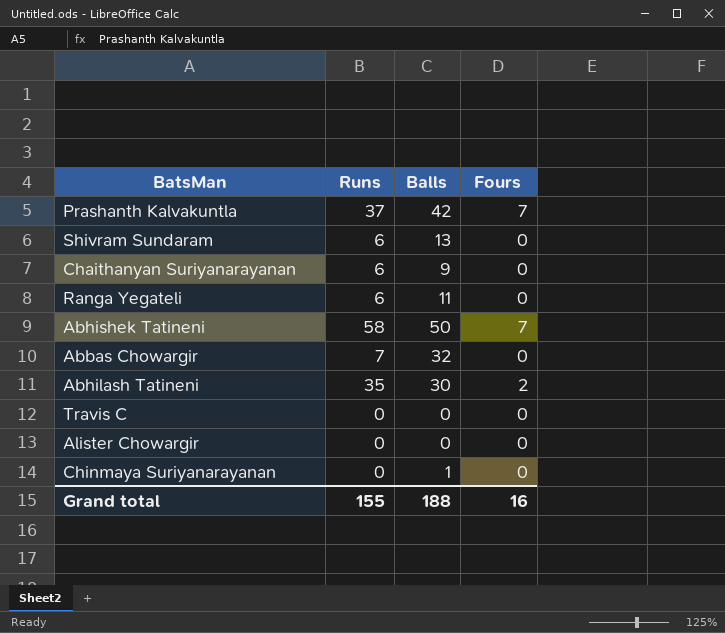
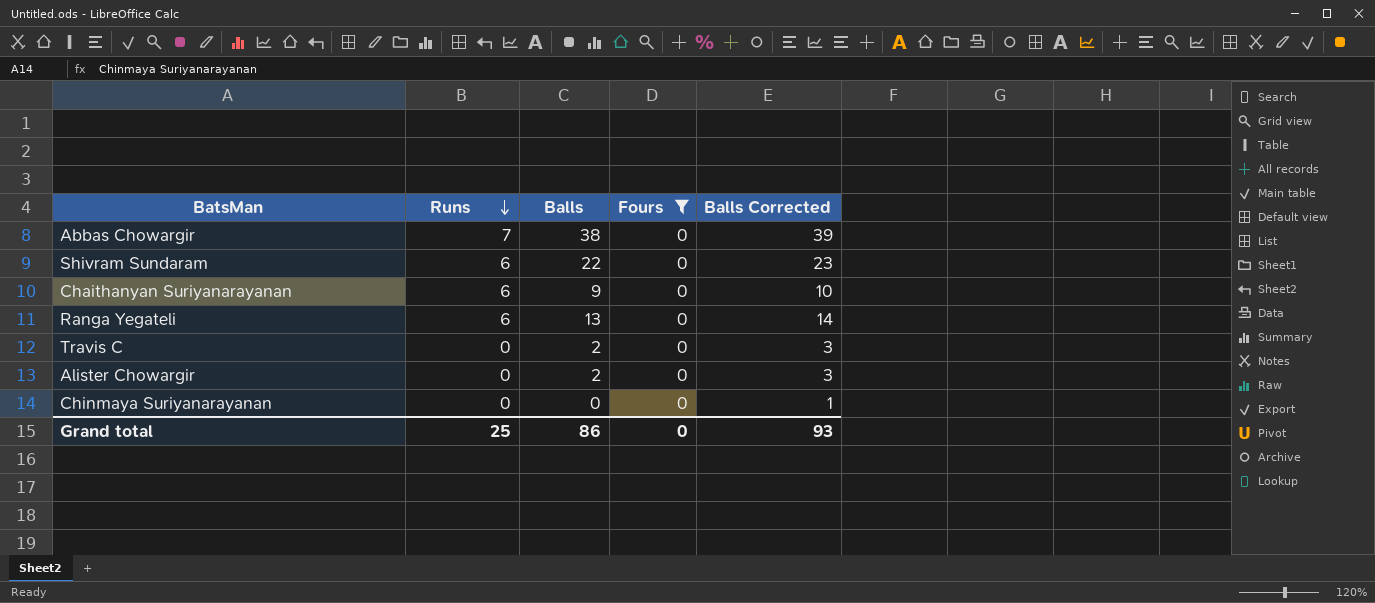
filter: none -> Fours = 0
row order: none -> Runs descending
column Balls Corrected | formula: none -> [Balls] + 1
Abbas Chowargir | Balls: 32 -> 38
Shivram Sundaram | Balls: 13 -> 22
Ranga Yegateli | Balls: 11 -> 13
Travis C | Balls: 0 -> 2
Alister Chowargir | Balls: 0 -> 2
Chinmaya Suriyanarayanan | Balls: 1 -> 0
Grand total | Runs: 155 -> 25
Grand total | Balls: 188 -> 86
Grand total | Fours: 16 -> 0

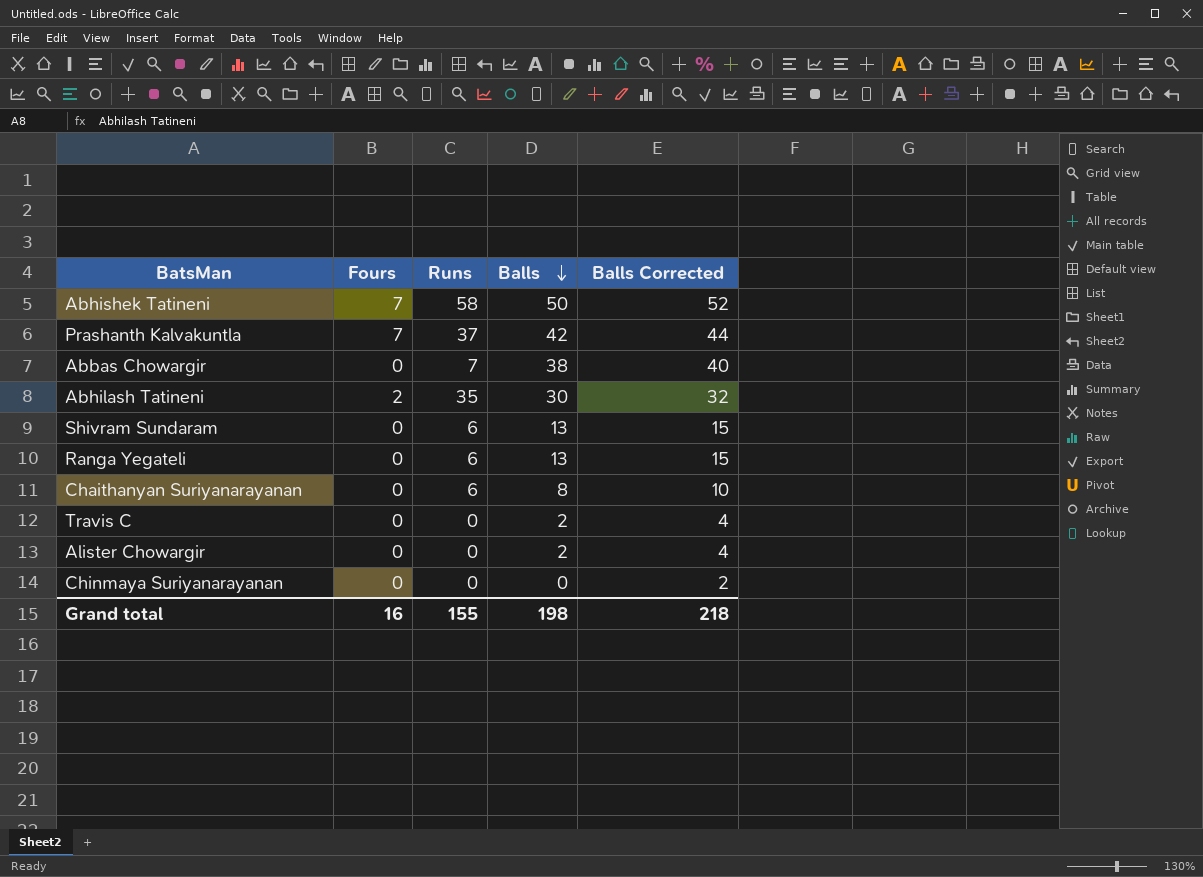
filter: Fours = 0 -> none
row order: Runs descending -> Balls descending
column Fours | position: 4 -> 2
column Balls Corrected | formula: [Balls] + 1 -> [Balls] + 2
Shivram Sundaram | Balls: 22 -> 13
Chaithanyan Suriyanarayanan | Balls: 9 -> 8
Grand total | Fours: 0 -> 16
Grand total | Runs: 25 -> 155
Grand total | Balls: 86 -> 198
Grand total | Balls Corrected: 93 -> 218

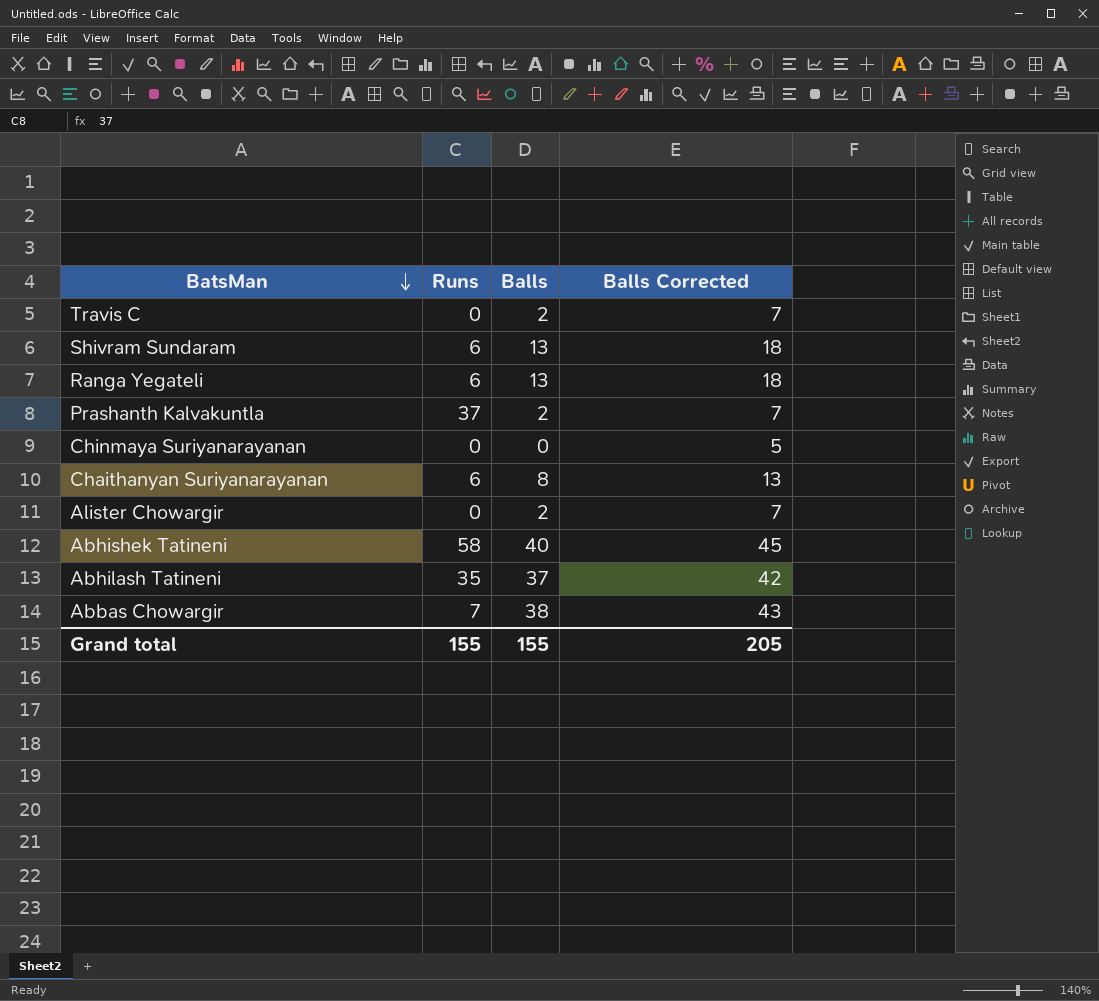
row order: Balls descending -> BatsMan descending
column Fours | position: 2 -> none
column Balls Corrected | formula: [Balls] + 2 -> [Balls] + 5
Prashanth Kalvakuntla | Balls: 42 -> 2
Abhishek Tatineni | Balls: 50 -> 40
Abhilash Tatineni | Balls: 30 -> 37
Grand total | Balls: 198 -> 155
Grand total | Balls Corrected: 218 -> 205

